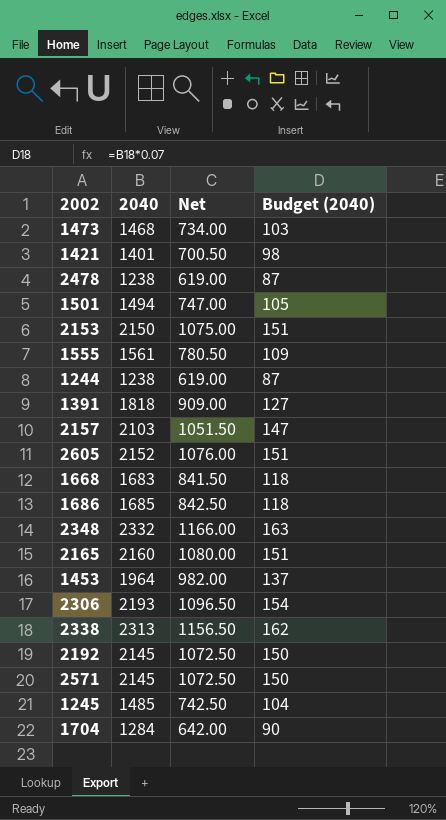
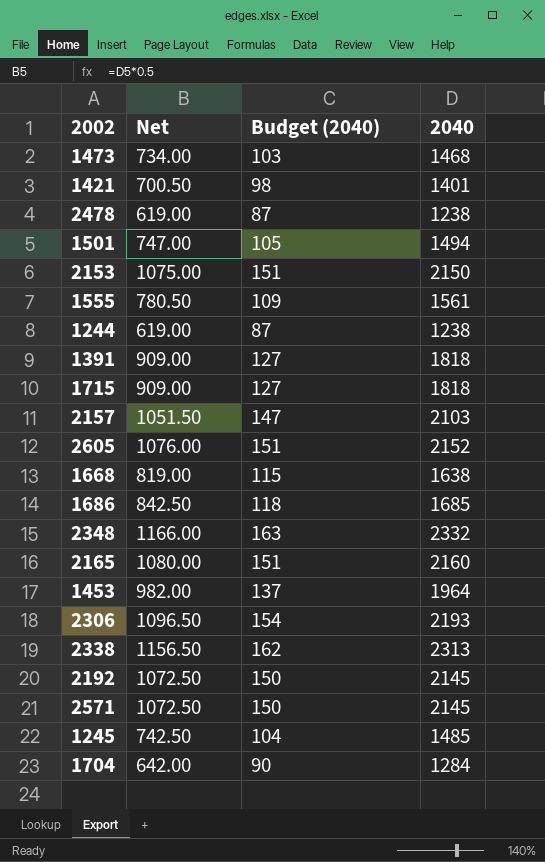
column 2040 | position: 2 -> 4
row 1715: none -> 909.00 | 127 | 1818
1668 | Net: 841.50 -> 819.00
1668 | Budget (2040): 118 -> 115
1668 | 2040: 1683 -> 1638

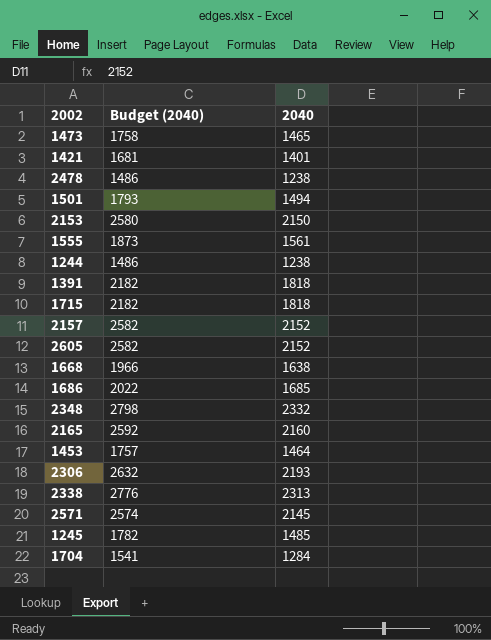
column Net | formula: [2040] * 0.5 -> none
column Budget (2040) | formula: [2040] * 0.07 -> [2040] * 1.2
row 2192: 1072.50 | 150 | 2145 -> none
1473 | 2040: 1468 -> 1465
2157 | 2040: 2103 -> 2152
1453 | 2040: 1964 -> 1464

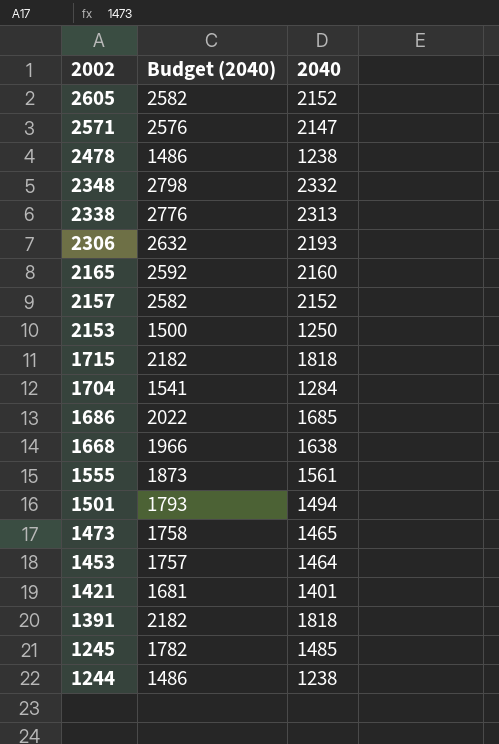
row order: none -> 2002 descending
2571 | Budget (2040): 2574 -> 2576
2571 | 2040: 2145 -> 2147
2153 | Budget (2040): 2580 -> 1500
2153 | 2040: 2150 -> 1250

